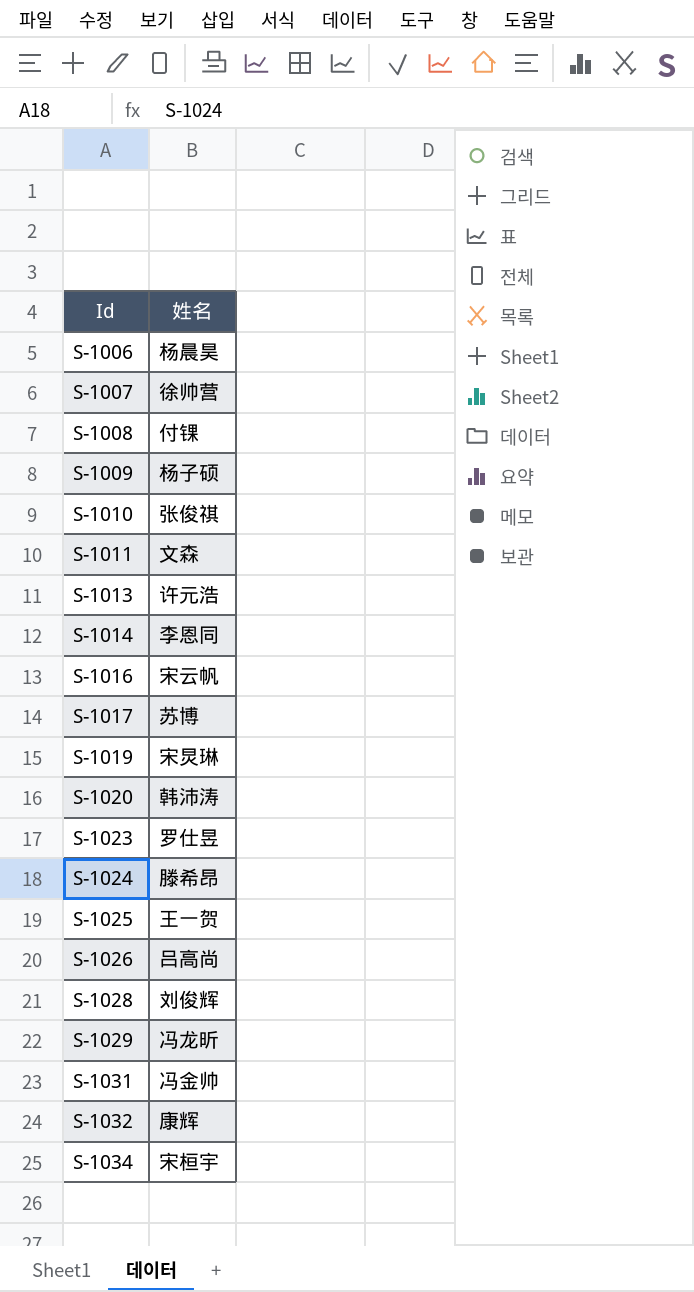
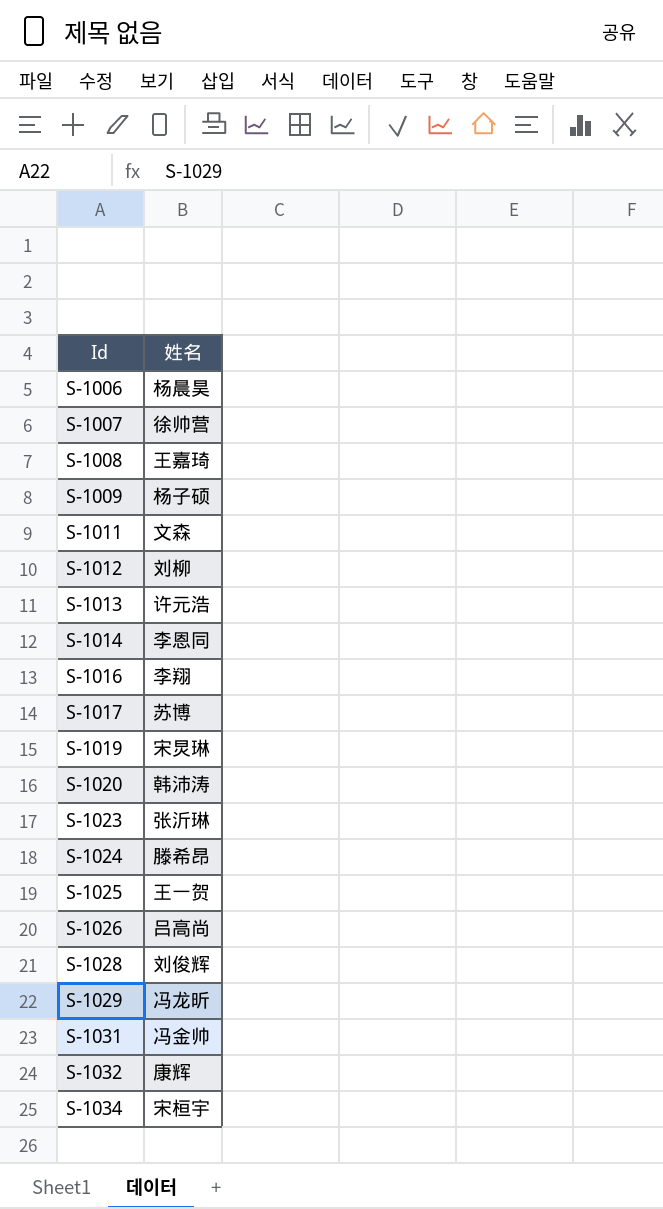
row S-1010: 张俊祺 -> none
S-1008 | 姓名: 付锞 -> 王嘉琦
row S-1012: none -> 刘柳
S-1016 | 姓名: 宋云帆 -> 李翔
S-1023 | 姓名: 罗仕昱 -> 张沂琳

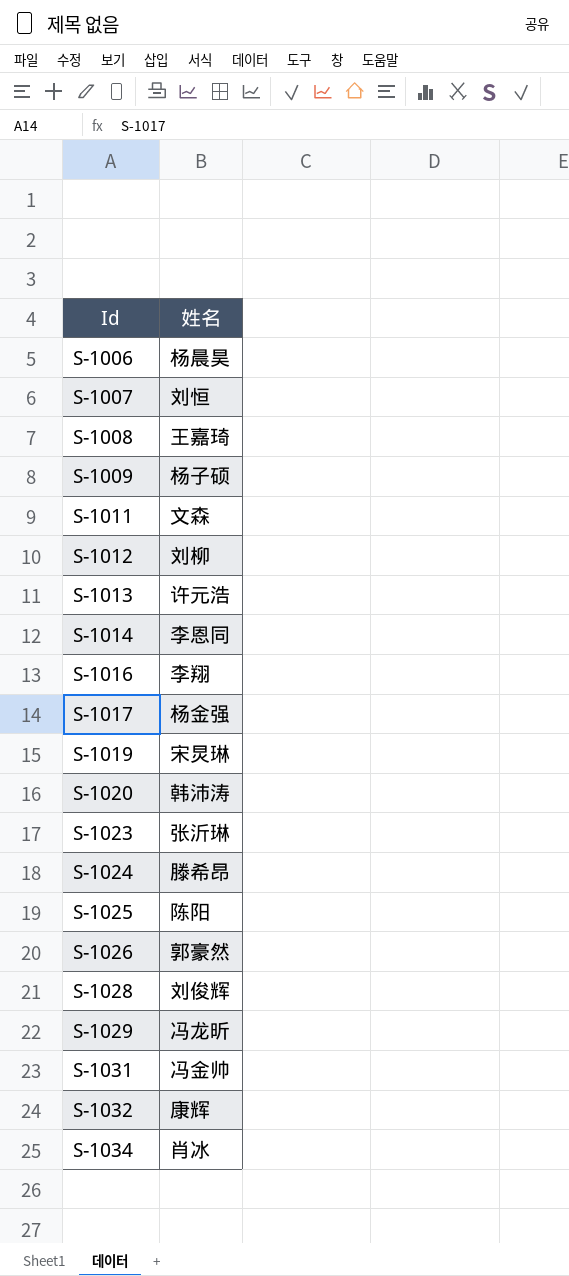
S-1007 | 姓名: 徐帅营 -> 刘恒
S-1017 | 姓名: 苏博 -> 杨金强
S-1025 | 姓名: 王一贺 -> 陈阳
S-1026 | 姓名: 吕高尚 -> 郭豪然
S-1034 | 姓名: 宋桓宇 -> 肖冰

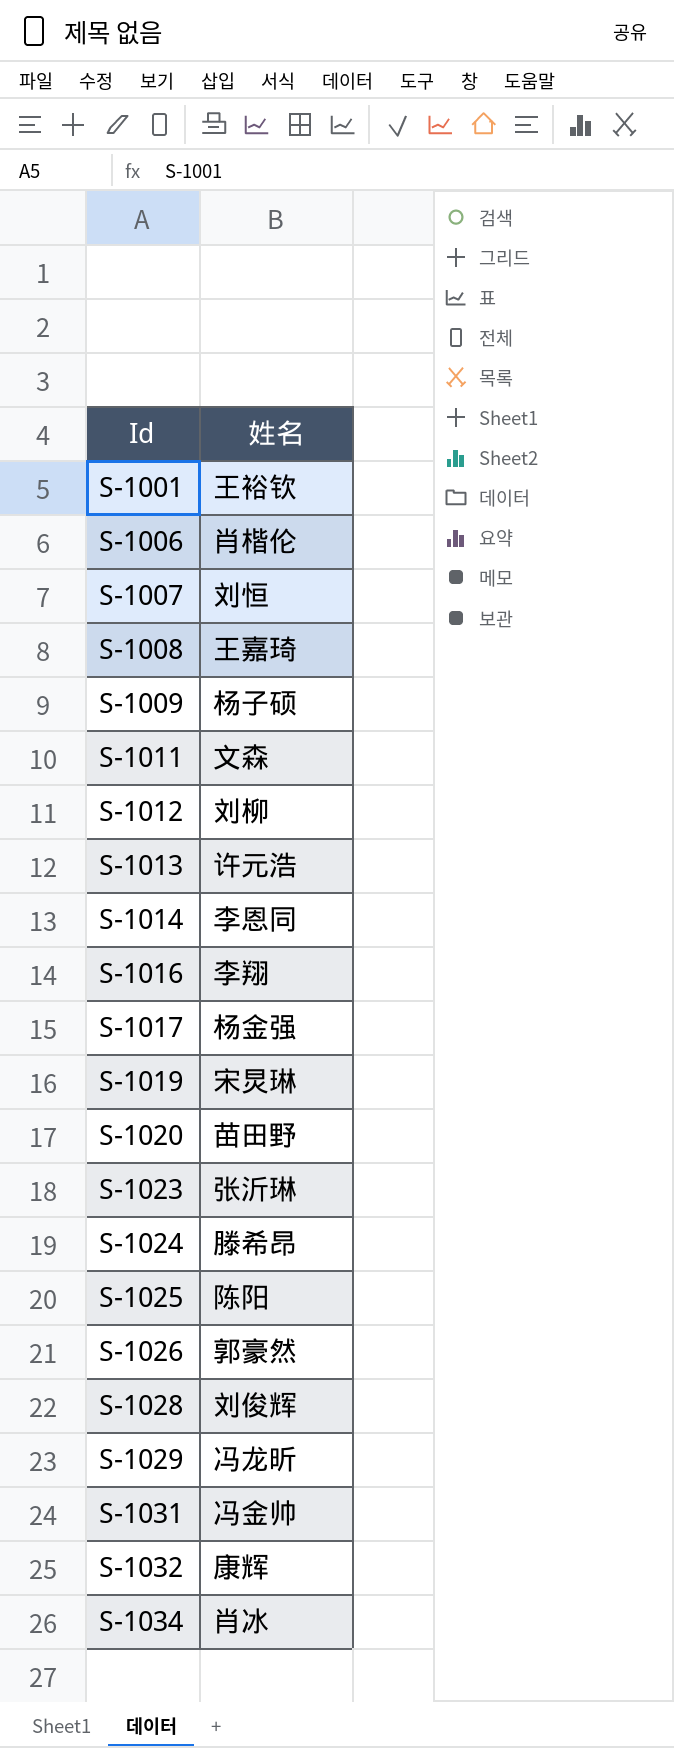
row S-1001: none -> 王裕钦
S-1006 | 姓名: 杨晨昊 -> 肖楷伦
S-1020 | 姓名: 韩沛涛 -> 苗田野

